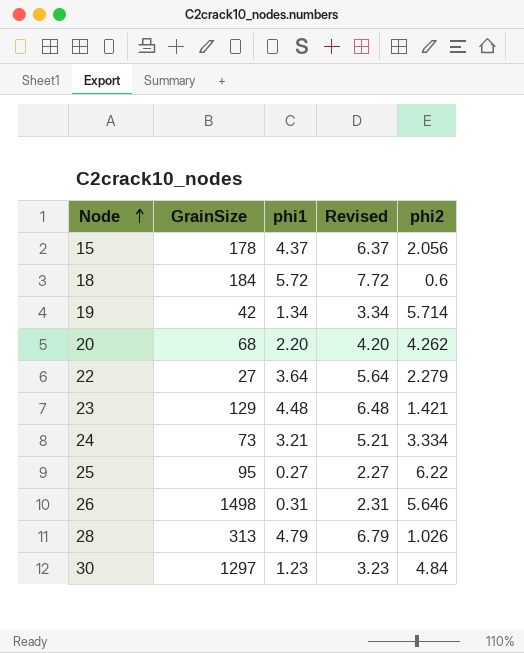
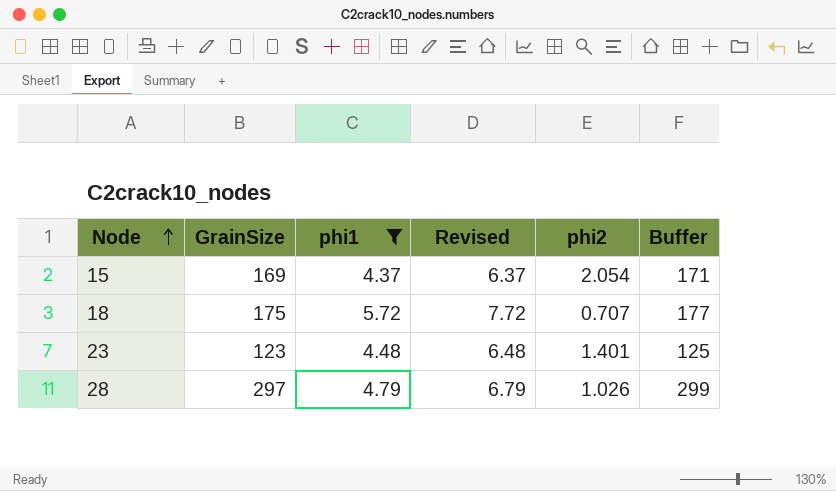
filter: none -> phi1 >= 4.37
column Buffer | formula: none -> [GrainSize] + 2
15 | GrainSize: 178 -> 169
15 | phi2: 2.056 -> 2.054
18 | GrainSize: 184 -> 175
18 | phi2: 0.6 -> 0.707
23 | GrainSize: 129 -> 123
23 | phi2: 1.421 -> 1.401
28 | GrainSize: 313 -> 297

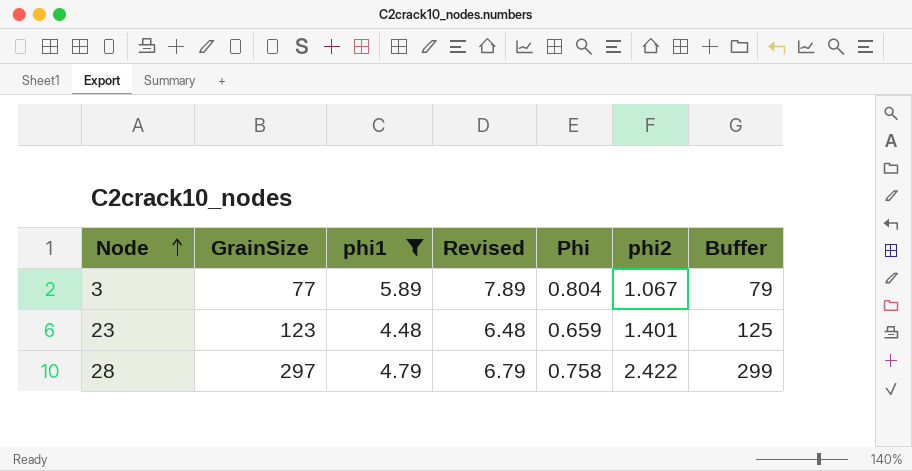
column Phi | position: none -> 5
row 15: 169 | 4.37 | 6.37 | 2.054 | 171 -> none
row 18: 175 | 5.72 | 7.72 | 0.707 | 177 -> none
row 3: none -> 77 | 5.89 | 7.89 | 0.804 | 1.067 | 79
28 | phi2: 1.026 -> 2.422

